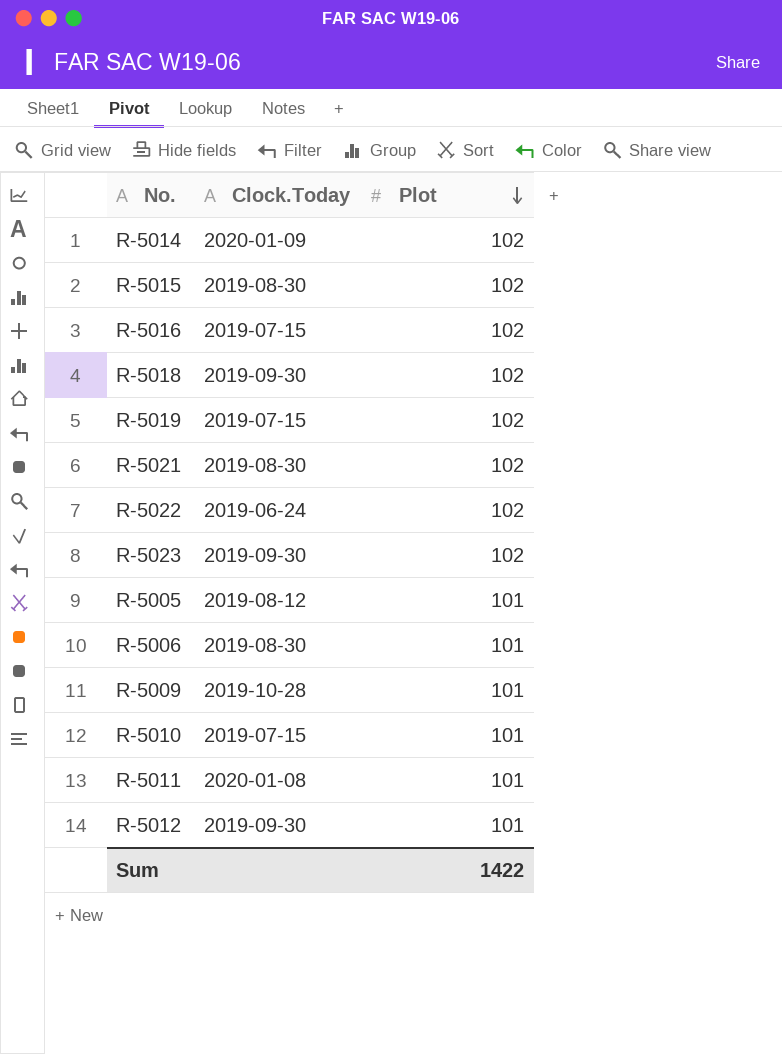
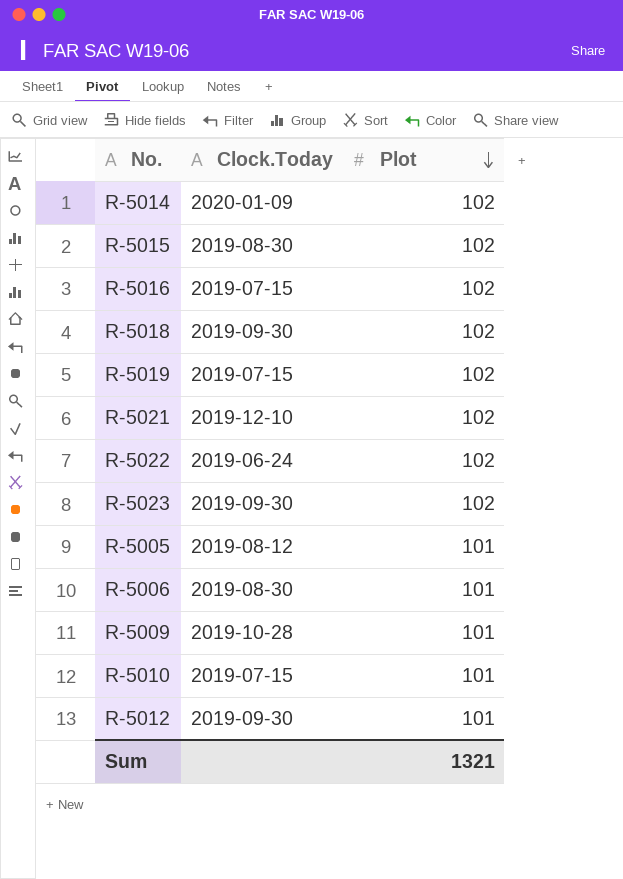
row R-5011: 2020-01-08 | 101 -> none
R-5021 | Clock.Today: 2019-08-30 -> 2019-12-10
Sum | Plot: 1422 -> 1321

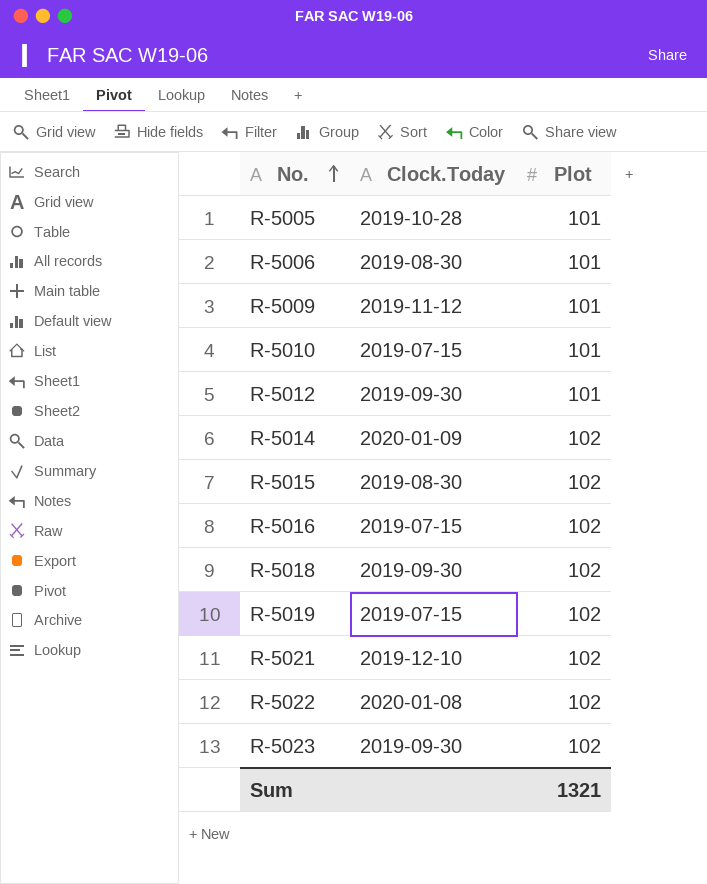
row order: Plot descending -> No. ascending
R-5005 | Clock.Today: 2019-08-12 -> 2019-10-28
R-5009 | Clock.Today: 2019-10-28 -> 2019-11-12
R-5022 | Clock.Today: 2019-06-24 -> 2020-01-08

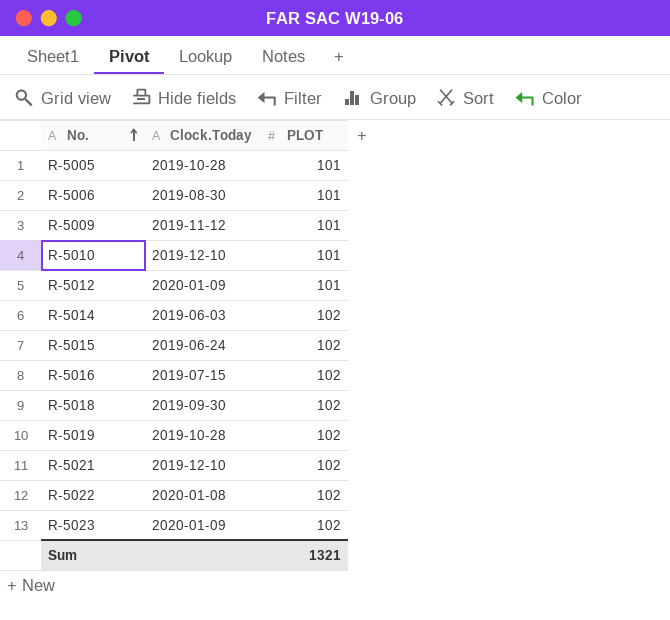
column name: Plot -> PLOT
R-5010 | Clock.Today: 2019-07-15 -> 2019-12-10
R-5012 | Clock.Today: 2019-09-30 -> 2020-01-09
R-5014 | Clock.Today: 2020-01-09 -> 2019-06-03
R-5015 | Clock.Today: 2019-08-30 -> 2019-06-24
R-5019 | Clock.Today: 2019-07-15 -> 2019-10-28
R-5023 | Clock.Today: 2019-09-30 -> 2020-01-09

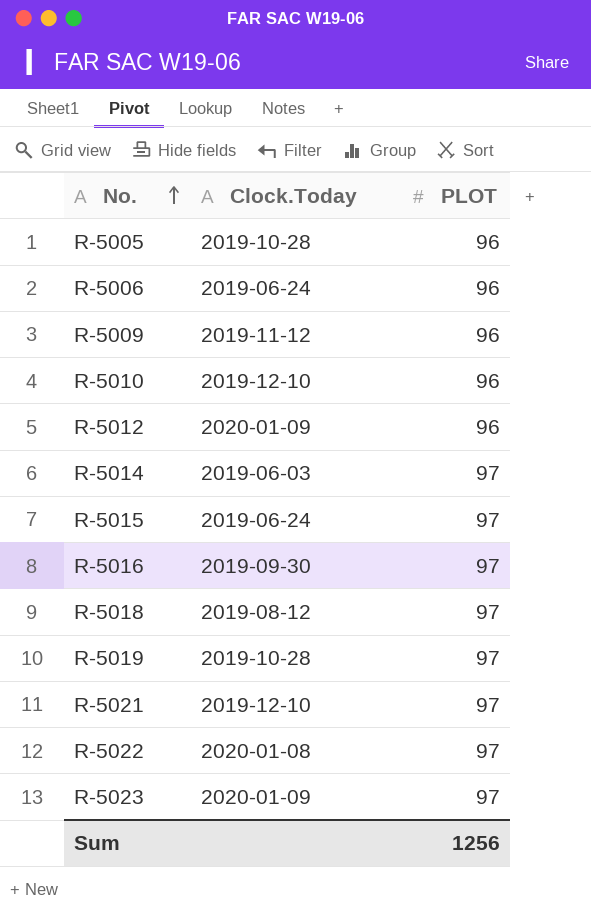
R-5005 | PLOT: 101 -> 96
R-5006 | Clock.Today: 2019-08-30 -> 2019-06-24
R-5006 | PLOT: 101 -> 96
R-5009 | PLOT: 101 -> 96
R-5010 | PLOT: 101 -> 96
R-5012 | PLOT: 101 -> 96
R-5014 | PLOT: 102 -> 97
R-5015 | PLOT: 102 -> 97
R-5016 | Clock.Today: 2019-07-15 -> 2019-09-30
R-5016 | PLOT: 102 -> 97
R-5018 | Clock.Today: 2019-09-30 -> 2019-08-12
R-5018 | PLOT: 102 -> 97
R-5019 | PLOT: 102 -> 97
R-5021 | PLOT: 102 -> 97
R-5022 | PLOT: 102 -> 97
R-5023 | PLOT: 102 -> 97
Sum | PLOT: 1321 -> 1256

